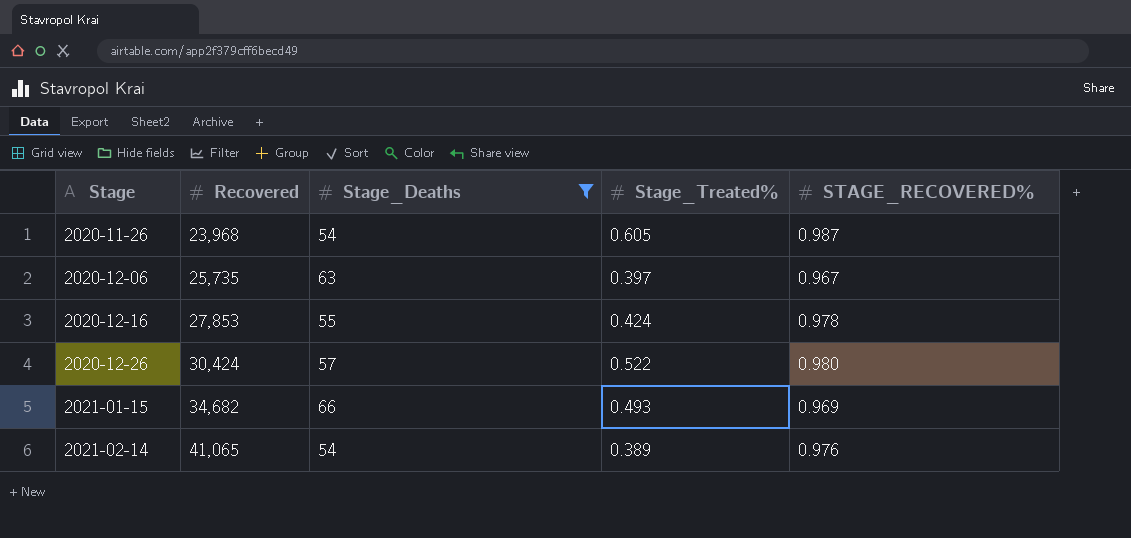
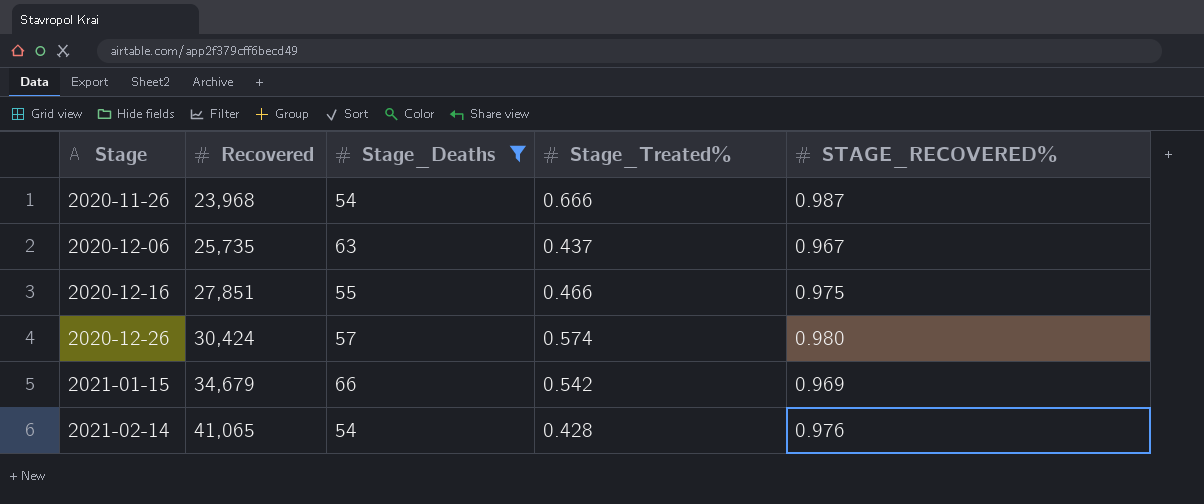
2020-11-26 | Stage_Treated%: 0.605 -> 0.666
2020-12-06 | Stage_Treated%: 0.397 -> 0.437
2020-12-16 | Recovered: 27,853 -> 27,851
2020-12-16 | Stage_Treated%: 0.424 -> 0.466
2020-12-16 | STAGE_RECOVERED%: 0.978 -> 0.975
2020-12-26 | Stage_Treated%: 0.522 -> 0.574
2021-01-15 | Recovered: 34,682 -> 34,679
2021-01-15 | Stage_Treated%: 0.493 -> 0.542
2021-02-14 | Stage_Treated%: 0.389 -> 0.428

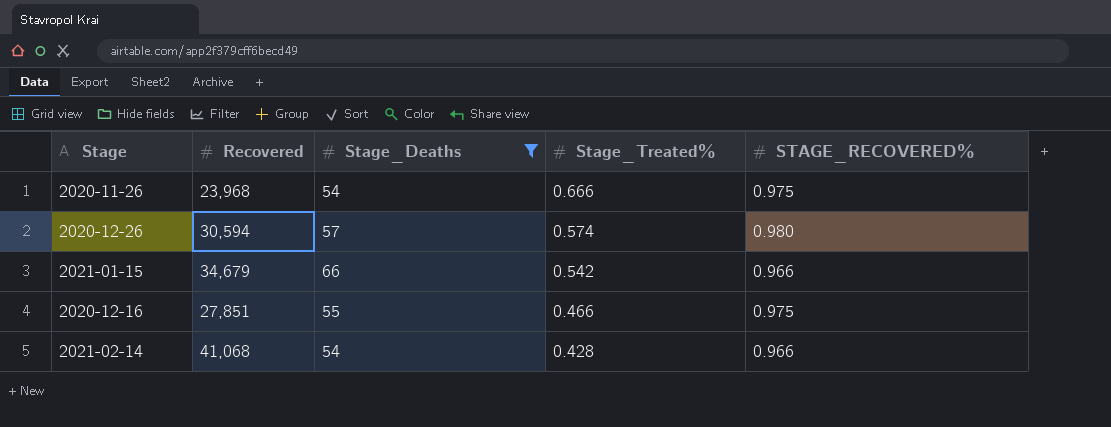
row order: Stage ascending -> Stage_Treated% descending
row 2020-12-06: 25,735 | 63 | 0.437 | 0.967 -> none
2020-11-26 | STAGE_RECOVERED%: 0.987 -> 0.975
2020-12-26 | Recovered: 30,424 -> 30,594
2021-01-15 | STAGE_RECOVERED%: 0.969 -> 0.966
2021-02-14 | Recovered: 41,065 -> 41,068
2021-02-14 | STAGE_RECOVERED%: 0.976 -> 0.966

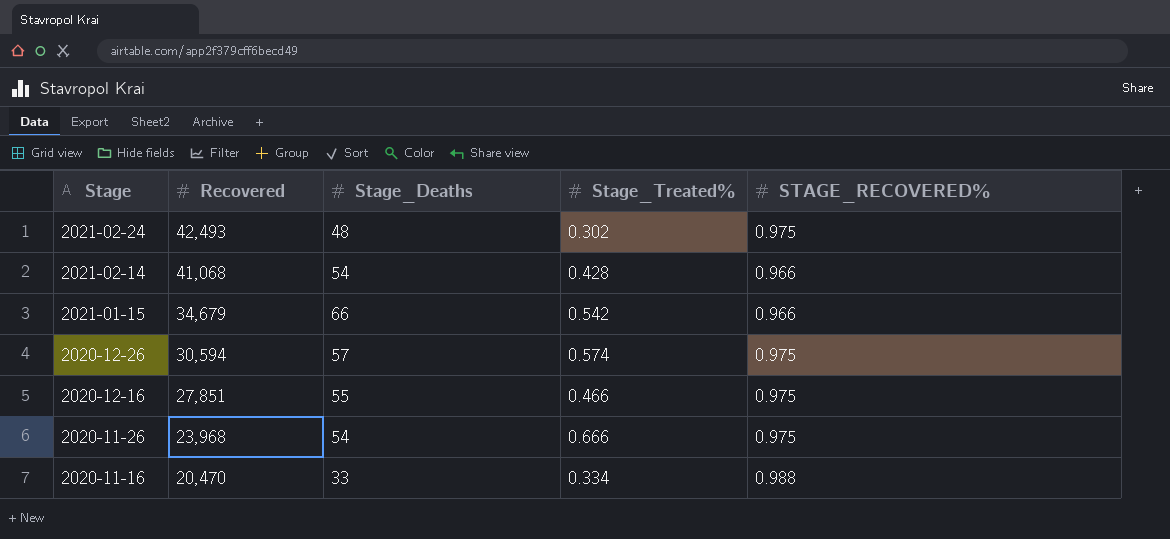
filter: Stage_Deaths >= 54 -> none
row order: Stage_Treated% descending -> Stage descending
2020-12-26 | STAGE_RECOVERED%: 0.980 -> 0.975

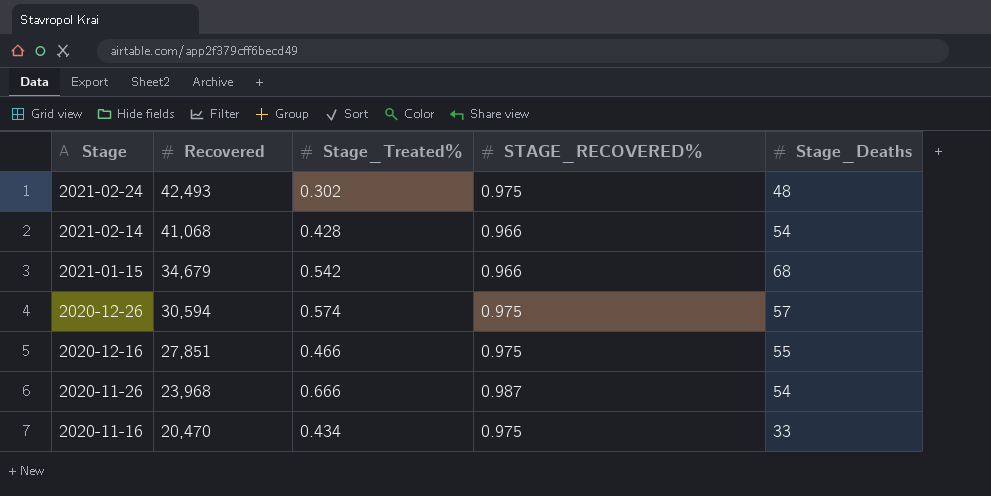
column Stage_Deaths | position: 3 -> 5
2021-01-15 | Stage_Deaths: 66 -> 68
2020-11-26 | STAGE_RECOVERED%: 0.975 -> 0.987
2020-11-16 | Stage_Treated%: 0.334 -> 0.434
2020-11-16 | STAGE_RECOVERED%: 0.988 -> 0.975

